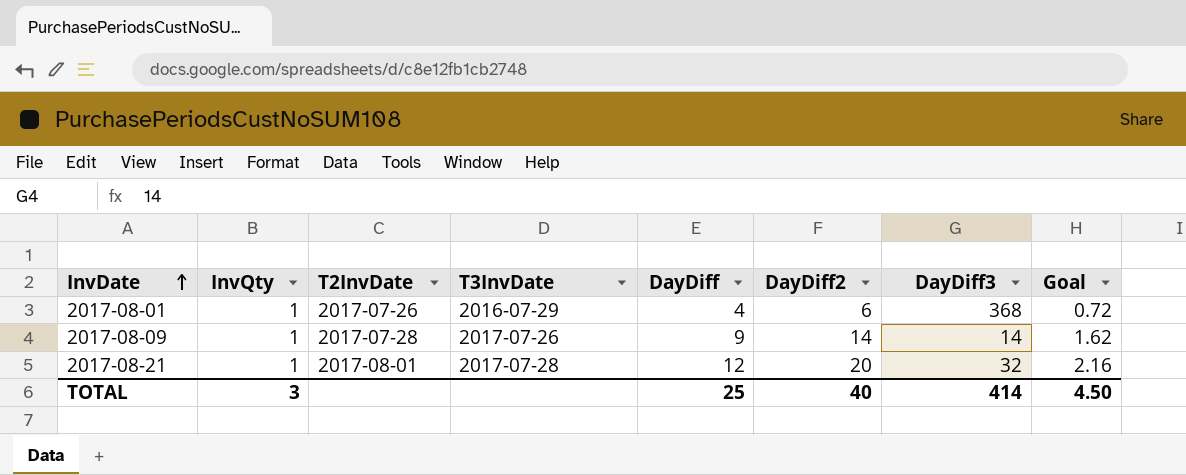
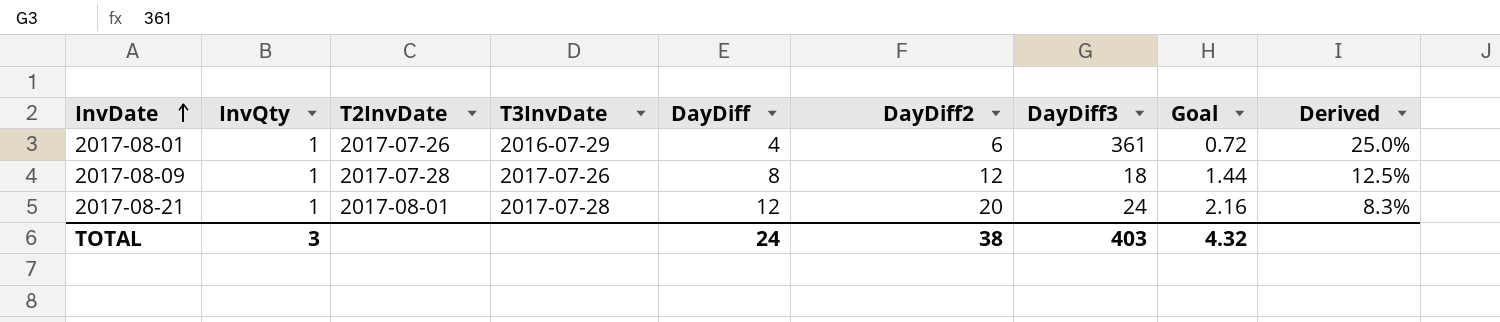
column Derived | formula: none -> [InvQty] / [DayDiff]
2017-08-01 | DayDiff3: 368 -> 361
2017-08-09 | DayDiff: 9 -> 8
2017-08-09 | DayDiff2: 14 -> 12
2017-08-09 | DayDiff3: 14 -> 18
2017-08-09 | Goal: 1.62 -> 1.44
2017-08-21 | DayDiff3: 32 -> 24
TOTAL | DayDiff: 25 -> 24
TOTAL | DayDiff2: 40 -> 38
TOTAL | DayDiff3: 414 -> 403
TOTAL | Goal: 4.50 -> 4.32

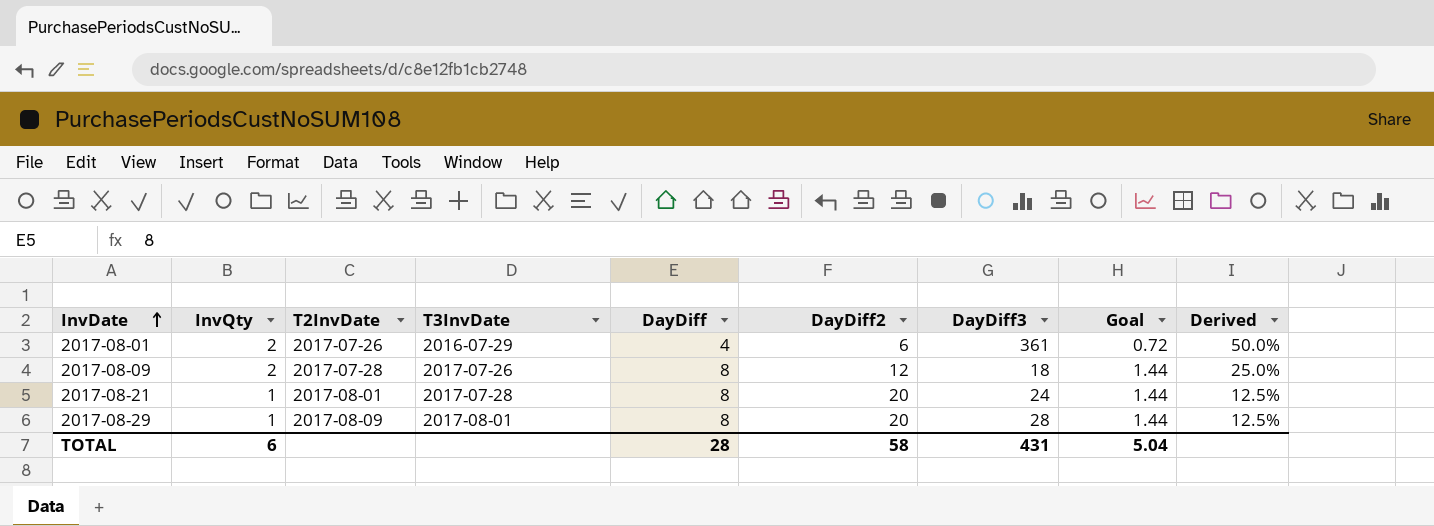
2017-08-01 | InvQty: 1 -> 2
2017-08-01 | Derived: 25.0% -> 50.0%
2017-08-09 | InvQty: 1 -> 2
2017-08-09 | Derived: 12.5% -> 25.0%
2017-08-21 | DayDiff: 12 -> 8
2017-08-21 | Goal: 2.16 -> 1.44
2017-08-21 | Derived: 8.3% -> 12.5%
row 2017-08-29: none -> 1 | 2017-08-09 | 2017-08-01 | 8 | 20 | 28 | 1.44 | 12.5%
TOTAL | InvQty: 3 -> 6
TOTAL | DayDiff: 24 -> 28
TOTAL | DayDiff2: 38 -> 58
TOTAL | DayDiff3: 403 -> 431
TOTAL | Goal: 4.32 -> 5.04

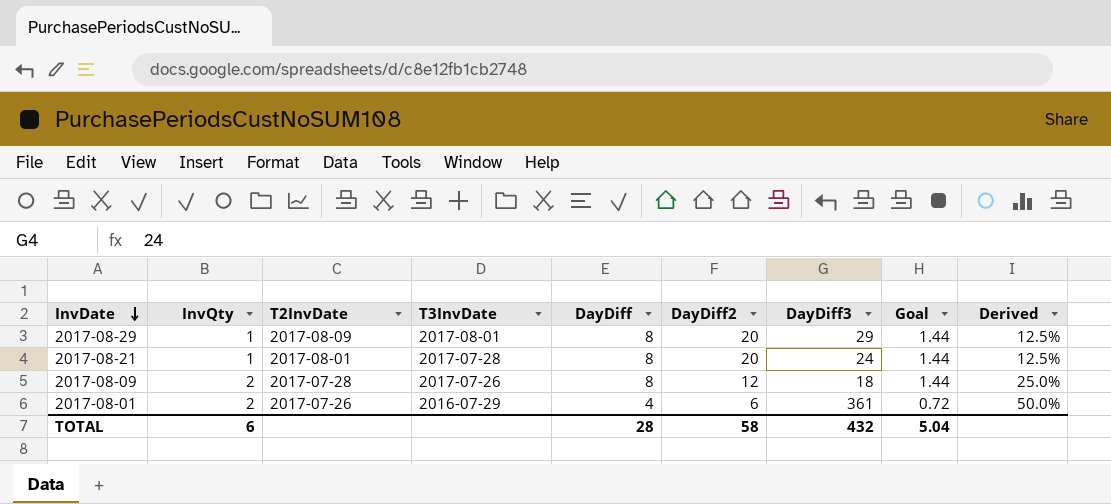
row order: InvDate ascending -> InvDate descending
2017-08-29 | DayDiff3: 28 -> 29
TOTAL | DayDiff3: 431 -> 432

